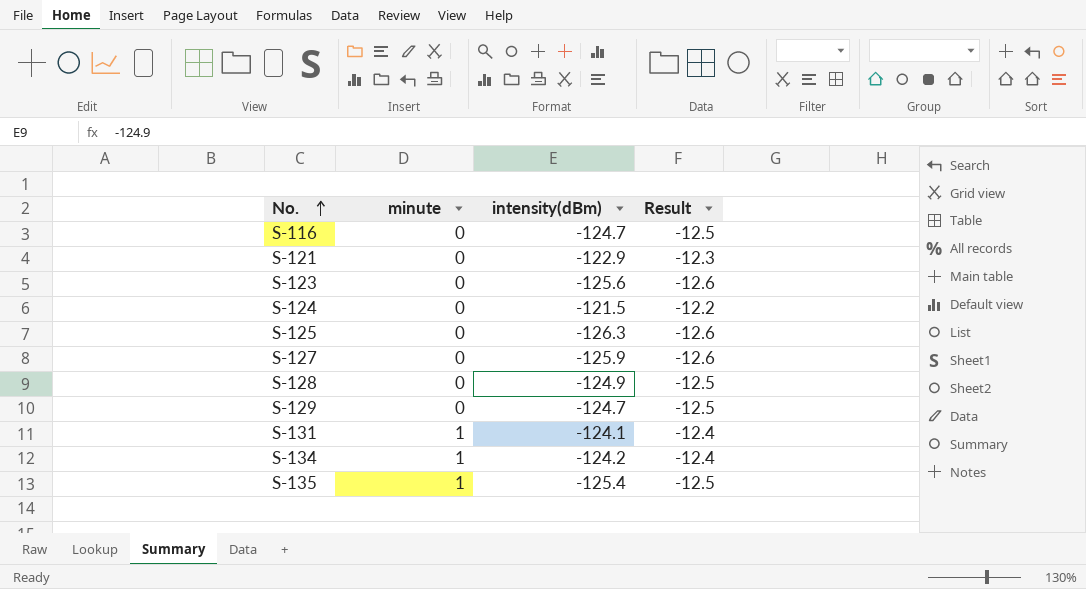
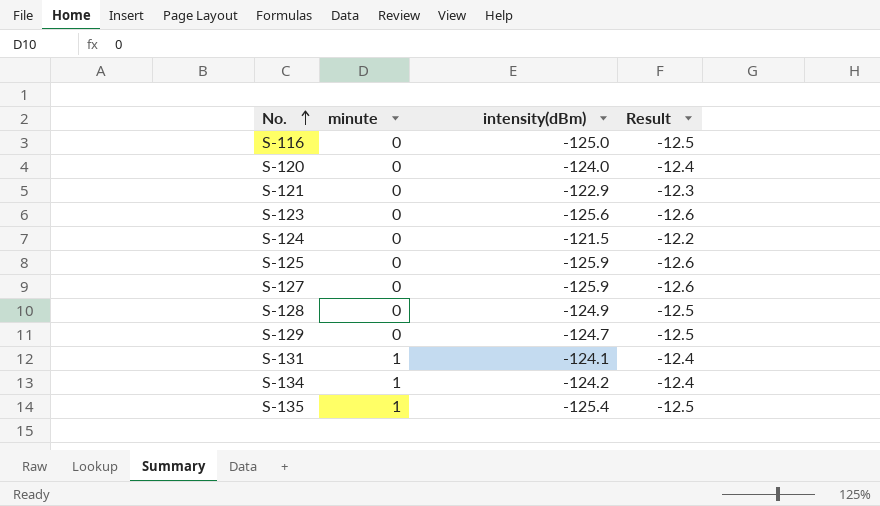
S-116 | intensity(dBm): -124.7 -> -125.0
row S-120: none -> 0 | -124.0 | -12.4
S-125 | intensity(dBm): -126.3 -> -125.9

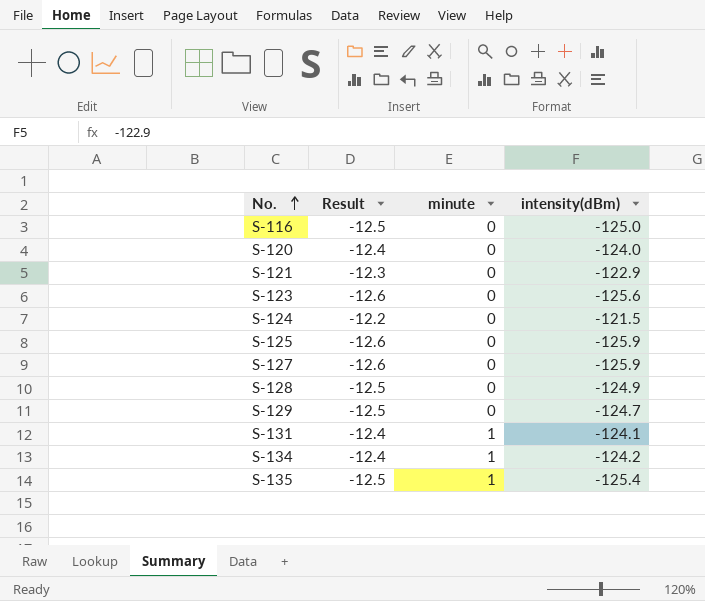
column Result | position: 4 -> 2

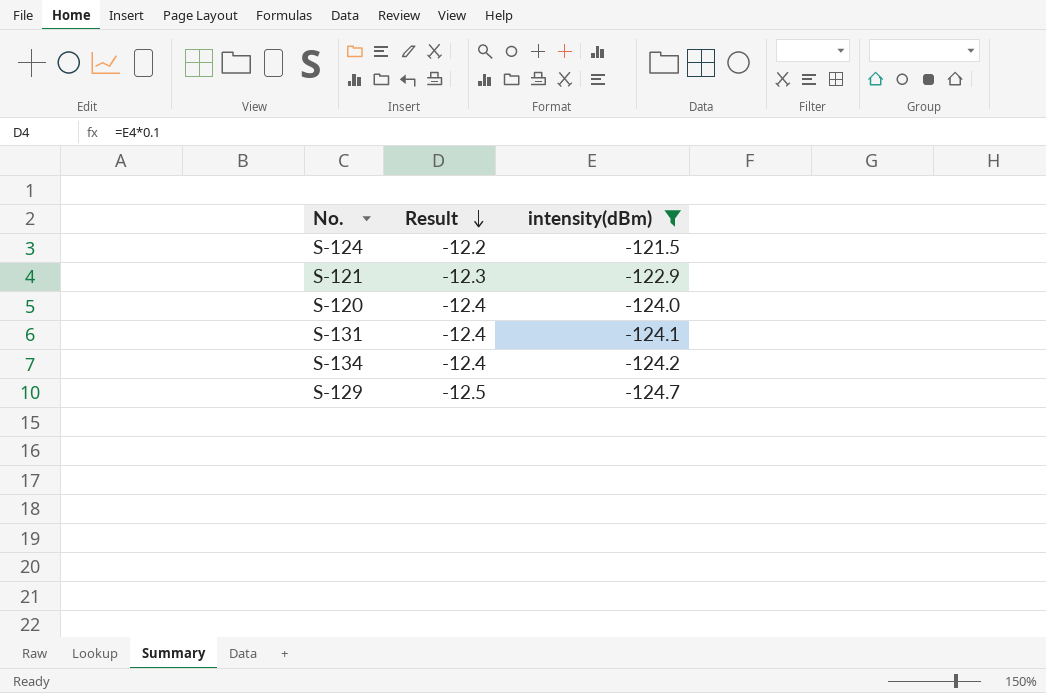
filter: none -> intensity(dBm) >= -124.7
row order: No. ascending -> Result descending
column minute | position: 3 -> none

